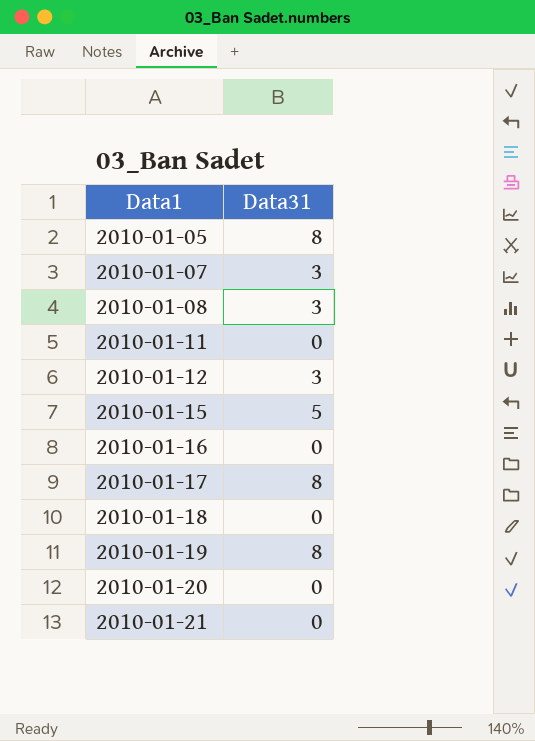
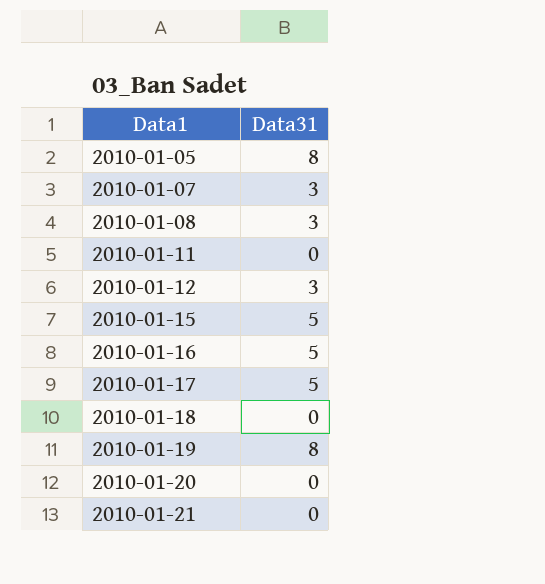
2010-01-16 | Data31: 0 -> 5
2010-01-17 | Data31: 8 -> 5

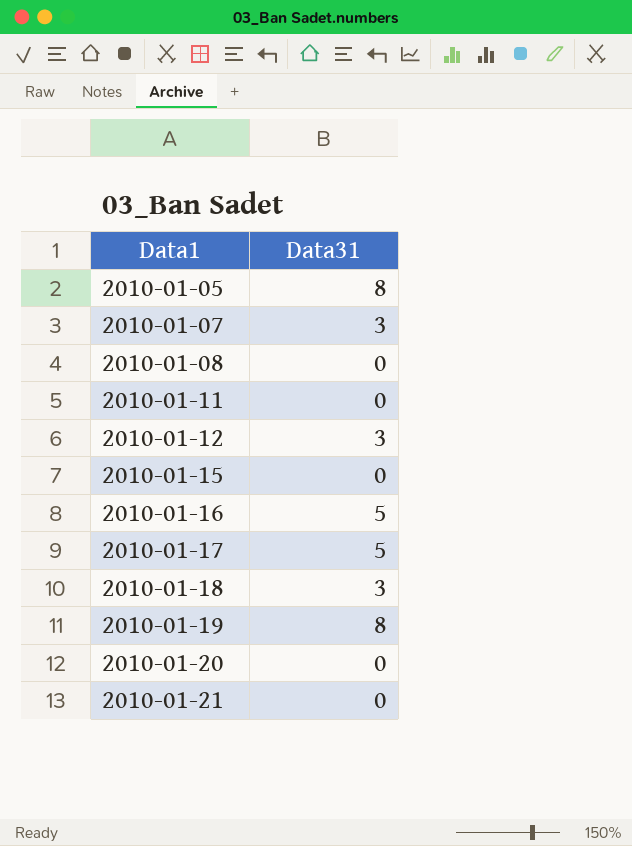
2010-01-08 | Data31: 3 -> 0
2010-01-15 | Data31: 5 -> 0
2010-01-18 | Data31: 0 -> 3

